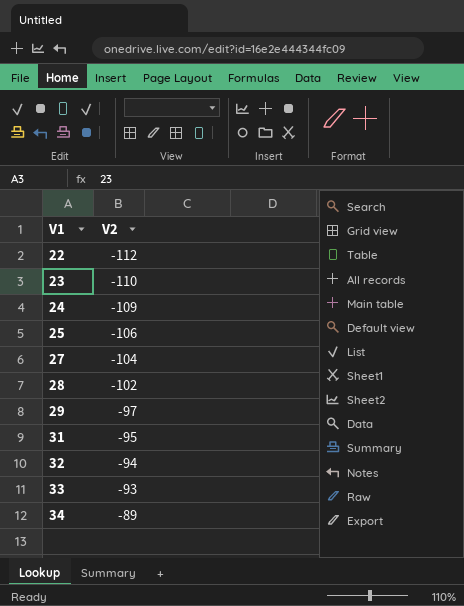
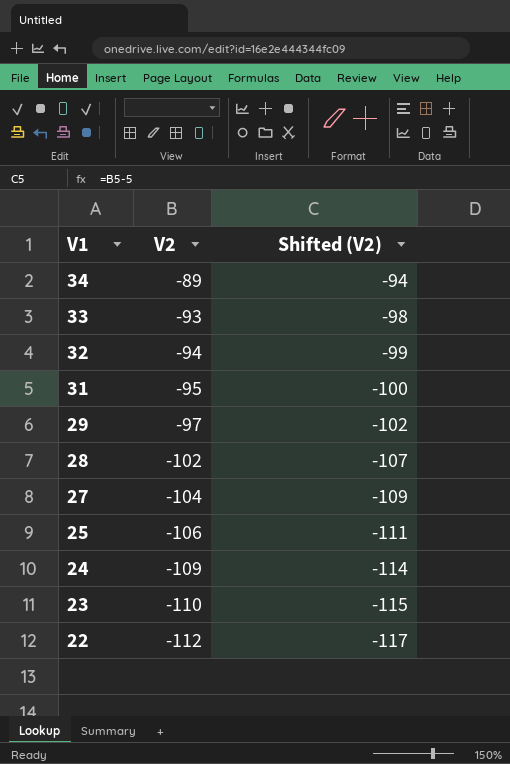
row order: V1 ascending -> V1 descending
column Shifted (V2) | formula: none -> [V2] - 5

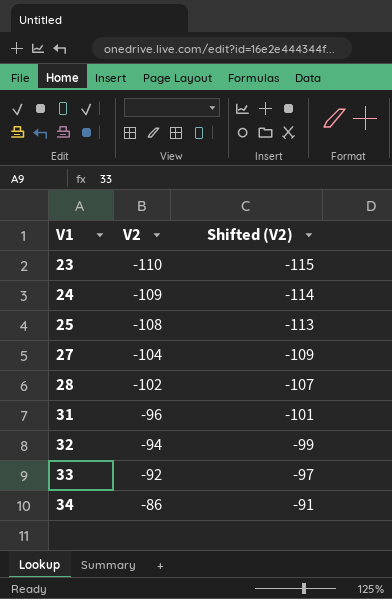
row order: V1 descending -> V1 ascending
row 29: -97 | -102 -> none
row 22: -112 | -117 -> none
25 | V2: -106 -> -108
25 | Shifted (V2): -111 -> -113
31 | V2: -95 -> -96
31 | Shifted (V2): -100 -> -101
33 | V2: -93 -> -92
33 | Shifted (V2): -98 -> -97
34 | V2: -89 -> -86
34 | Shifted (V2): -94 -> -91

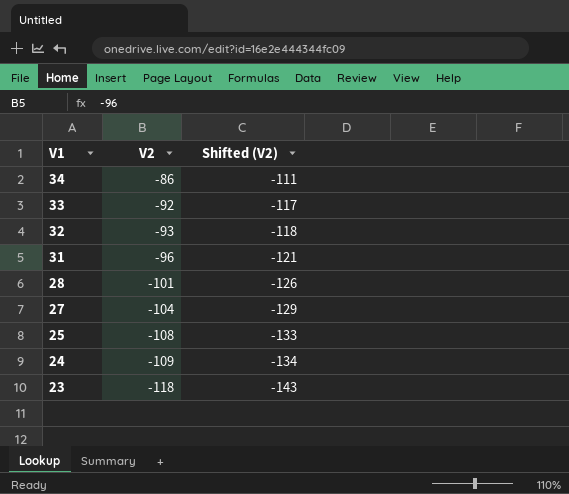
row order: V1 ascending -> V1 descending
column Shifted (V2) | formula: [V2] - 5 -> [V2] - 25
32 | V2: -94 -> -93
28 | V2: -102 -> -101
23 | V2: -110 -> -118

